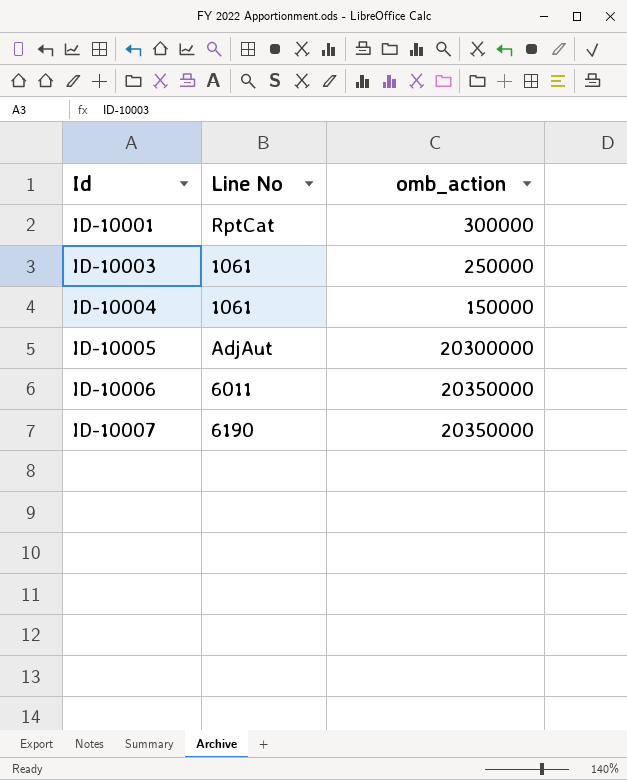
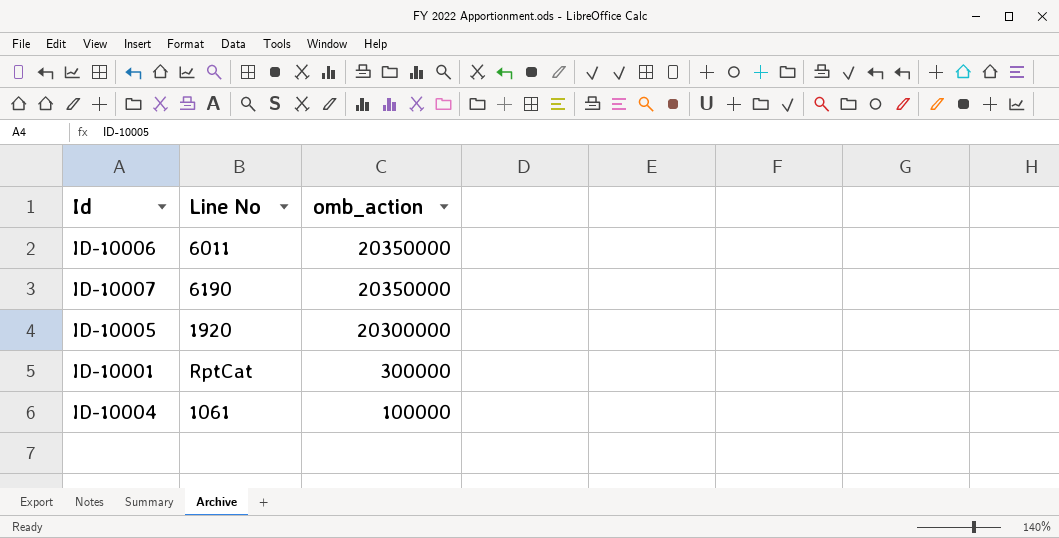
row order: Id ascending -> omb_action descending
row ID-10003: 1061 | 250000 -> none
ID-10005 | Line No: AdjAut -> 1920
ID-10004 | omb_action: 150000 -> 100000

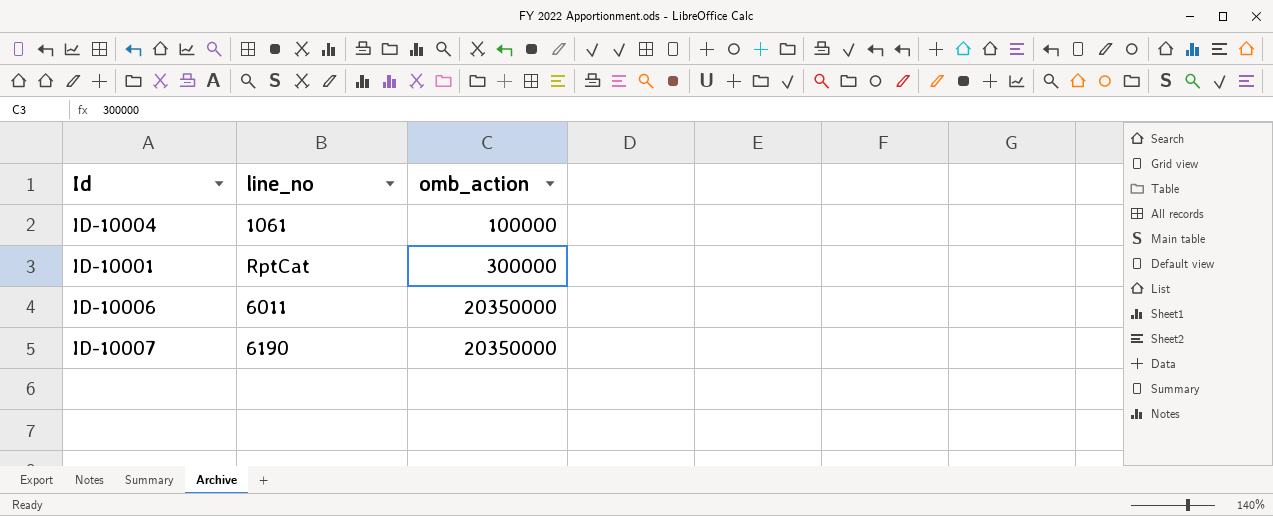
row order: omb_action descending -> omb_action ascending
column name: Line No -> line_no
row ID-10005: 1920 | 20300000 -> none

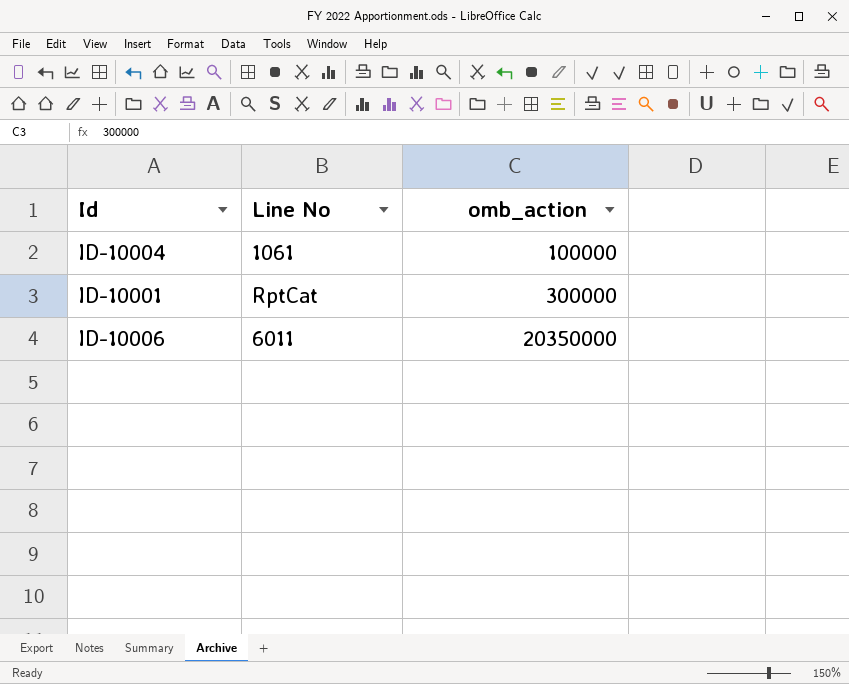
column name: line_no -> Line No
row ID-10007: 6190 | 20350000 -> none

